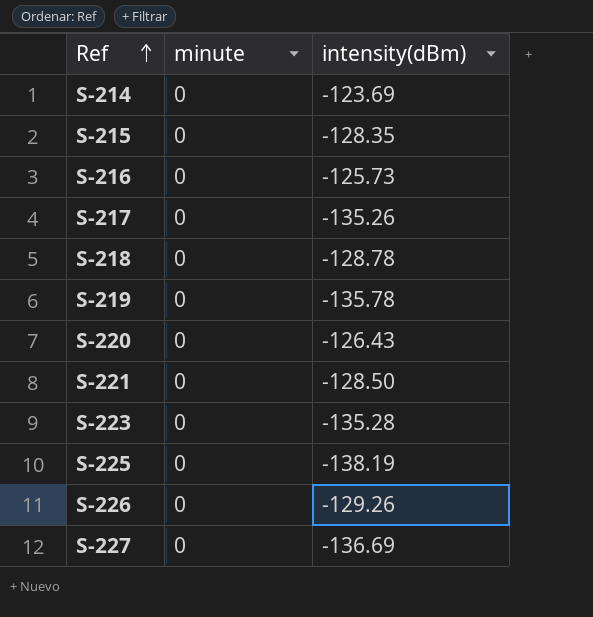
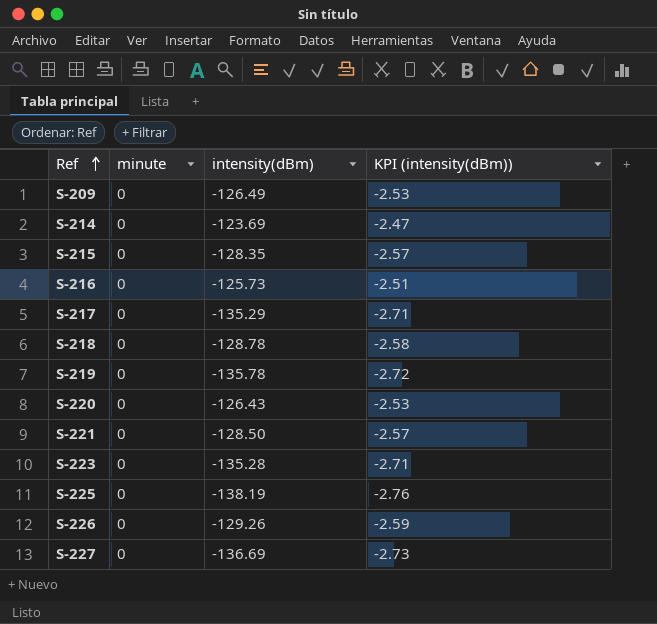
column KPI (intensity(dBm)) | formula: none -> [intensity(dBm)] * 0.02
row S-209: none -> 0 | -126.49 | -2.53
S-217 | intensity(dBm): -135.26 -> -135.29

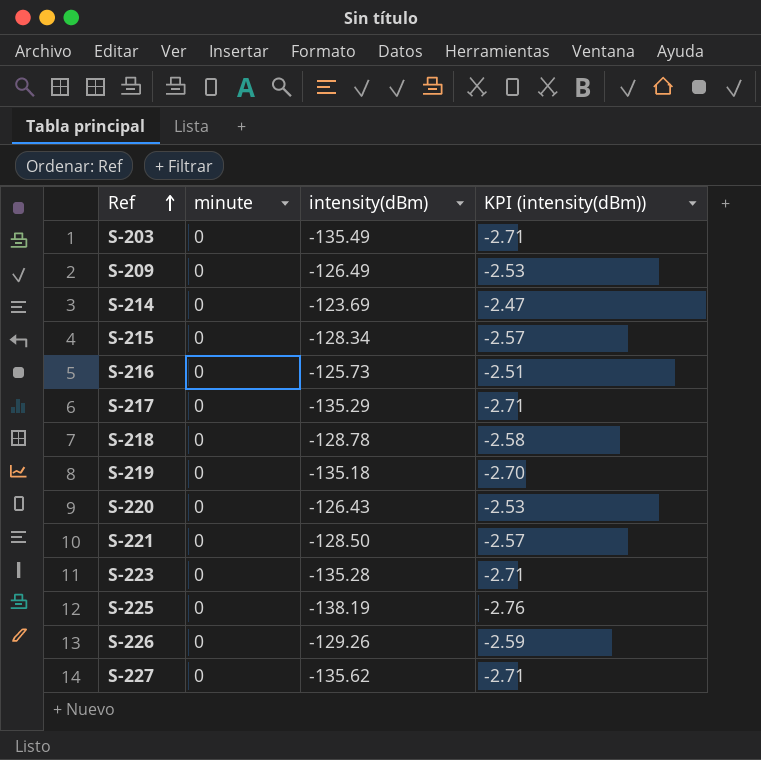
row S-203: none -> 0 | -135.49 | -2.71
S-215 | intensity(dBm): -128.35 -> -128.34
S-219 | intensity(dBm): -135.78 -> -135.18
S-219 | KPI (intensity(dBm)): -2.72 -> -2.70
S-227 | intensity(dBm): -136.69 -> -135.62
S-227 | KPI (intensity(dBm)): -2.73 -> -2.71

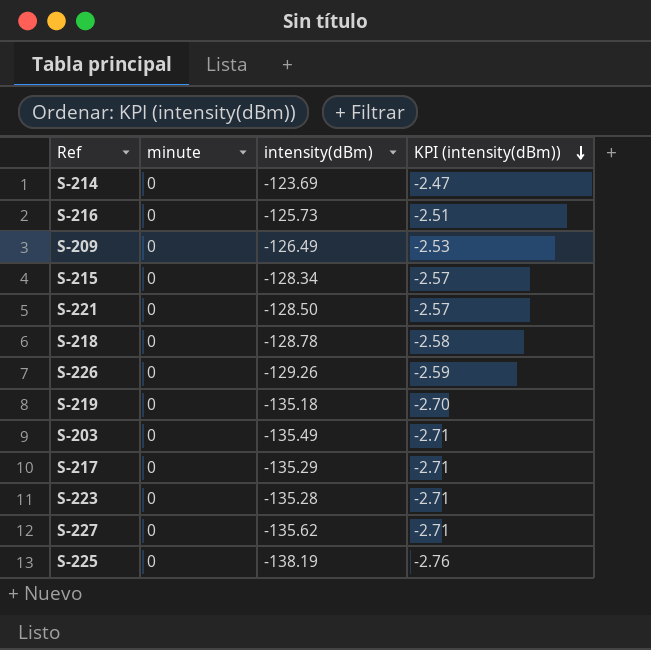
row order: Ref ascending -> KPI (intensity(dBm)) descending
row S-220: 0 | -126.43 | -2.53 -> none

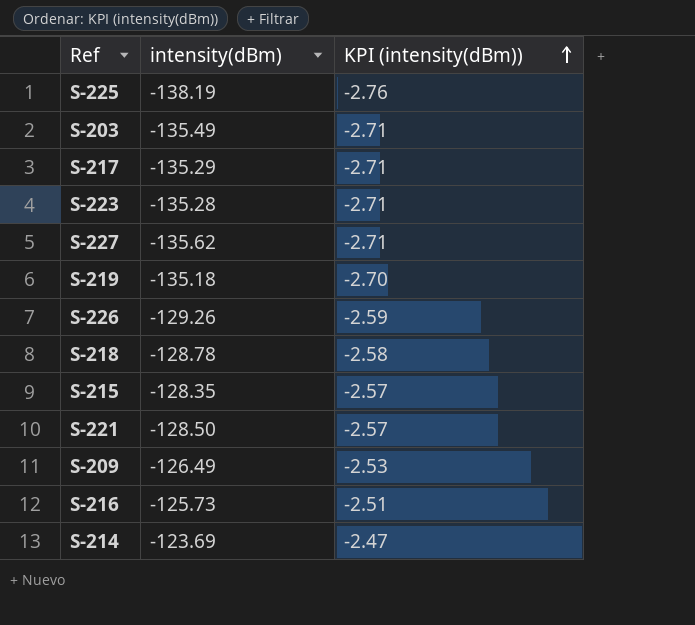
row order: KPI (intensity(dBm)) descending -> KPI (intensity(dBm)) ascending
column minute | position: 2 -> none
S-215 | intensity(dBm): -128.34 -> -128.35

